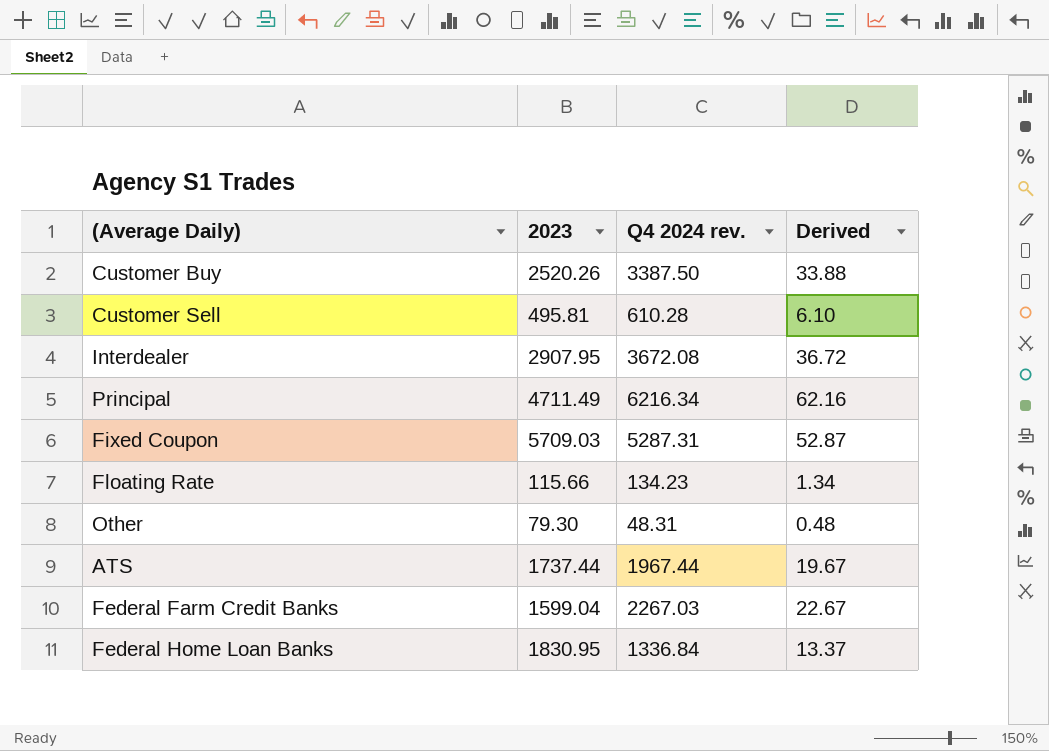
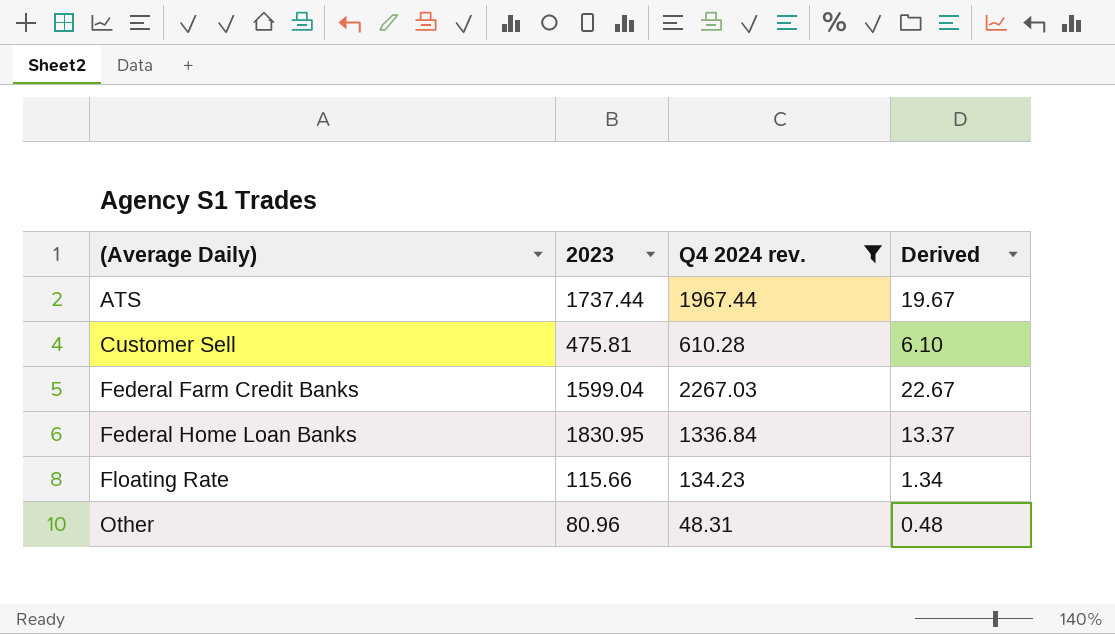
filter: none -> Q4 2024 rev. <= 2267.03
row order: none -> (Average Daily) ascending
Customer Sell | 2023: 495.81 -> 475.81
Other | 2023: 79.30 -> 80.96

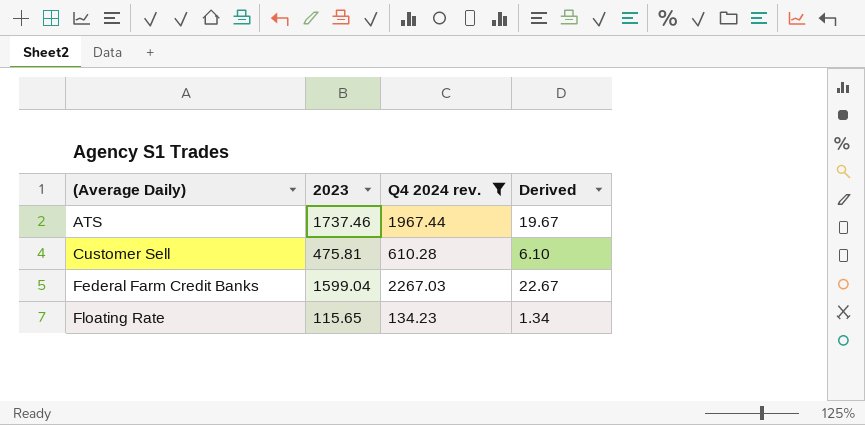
row Federal Home Loan Banks: 1830.95 | 1336.84 | 13.37 -> none
row Other: 80.96 | 48.31 | 0.48 -> none
ATS | 2023: 1737.44 -> 1737.46
Floating Rate | 2023: 115.66 -> 115.65

